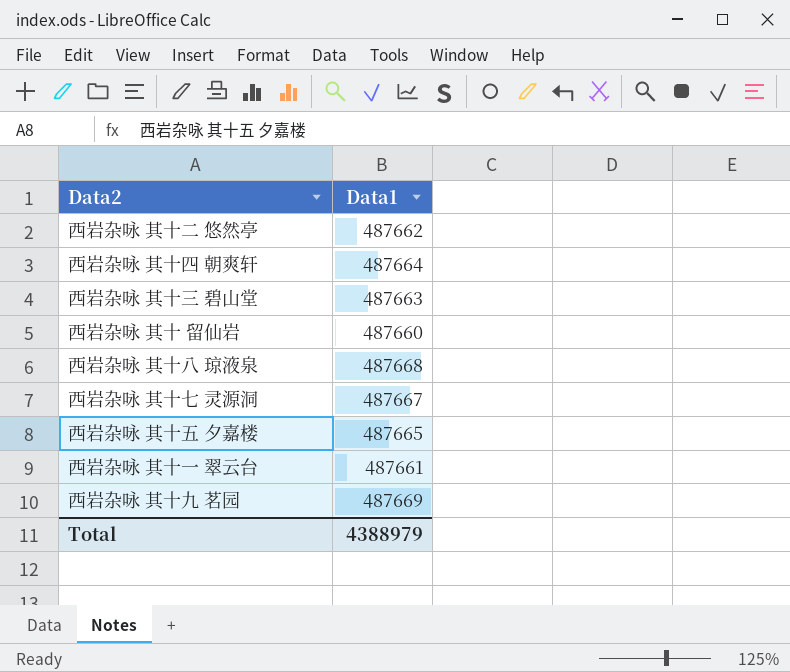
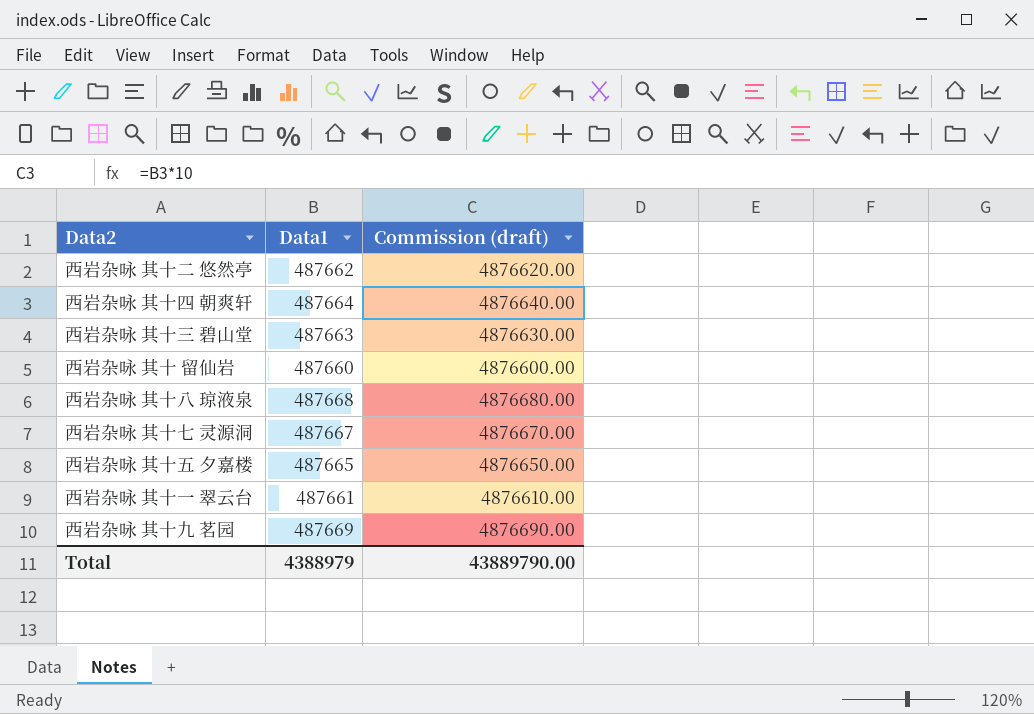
column Commission (draft) | formula: none -> [Data1] * 10

